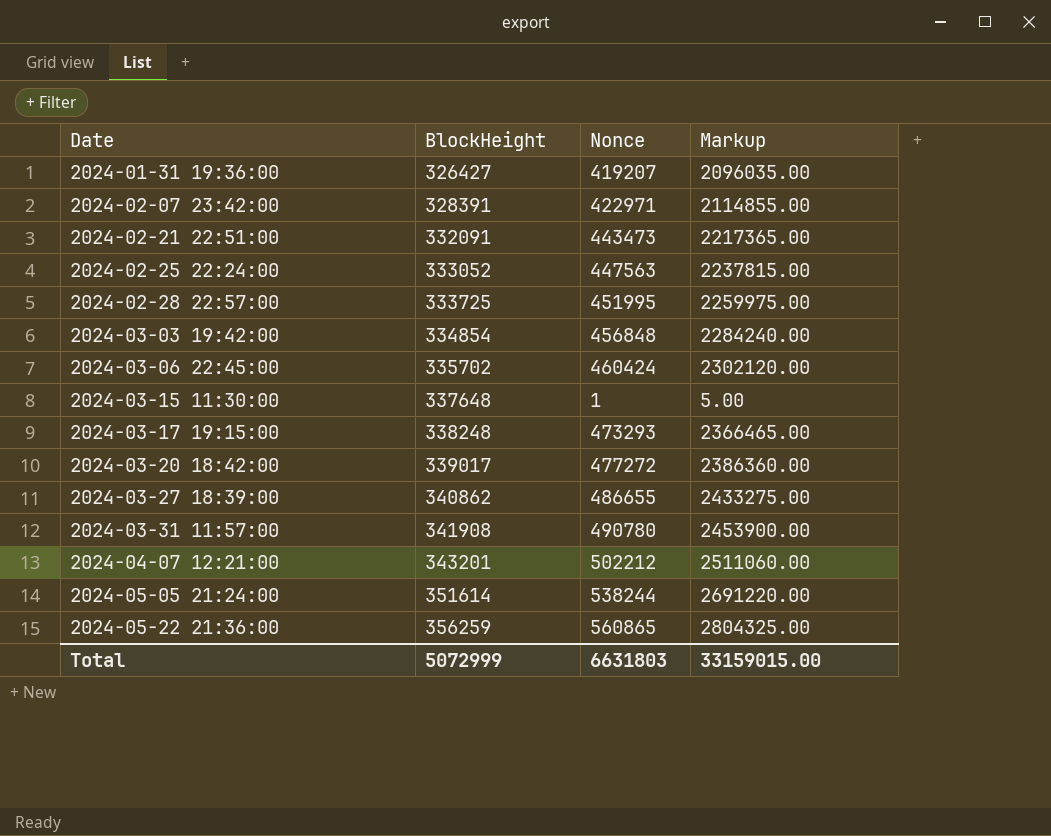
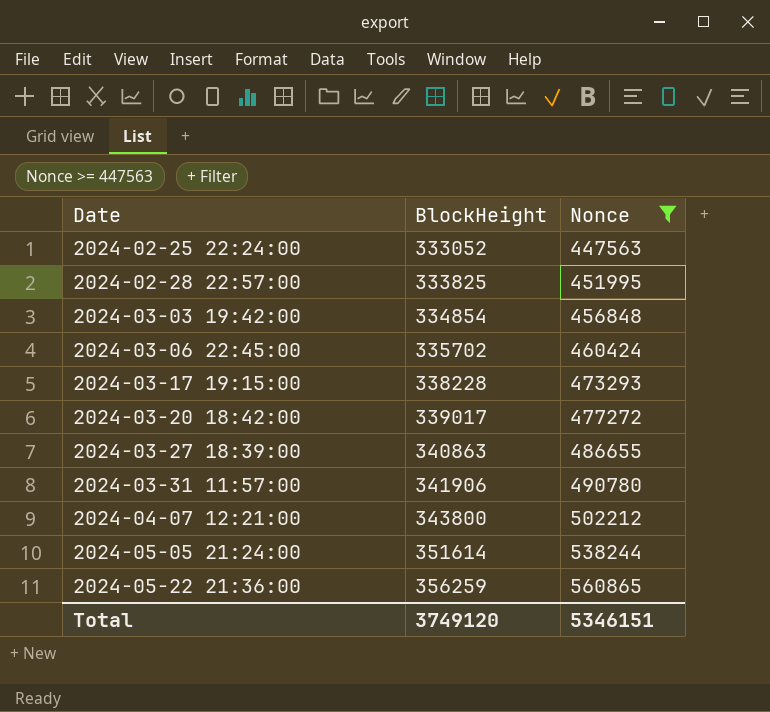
filter: none -> Nonce >= 447563
column Markup | formula: [Nonce] * 5 -> none
2024-02-28 22:57:00 | BlockHeight: 333725 -> 333825
2024-03-17 19:15:00 | BlockHeight: 338248 -> 338228
2024-03-27 18:39:00 | BlockHeight: 340862 -> 340863
2024-03-31 11:57:00 | BlockHeight: 341908 -> 341906
2024-04-07 12:21:00 | BlockHeight: 343201 -> 343800
Total | BlockHeight: 5072999 -> 3749120
Total | Nonce: 6631803 -> 5346151

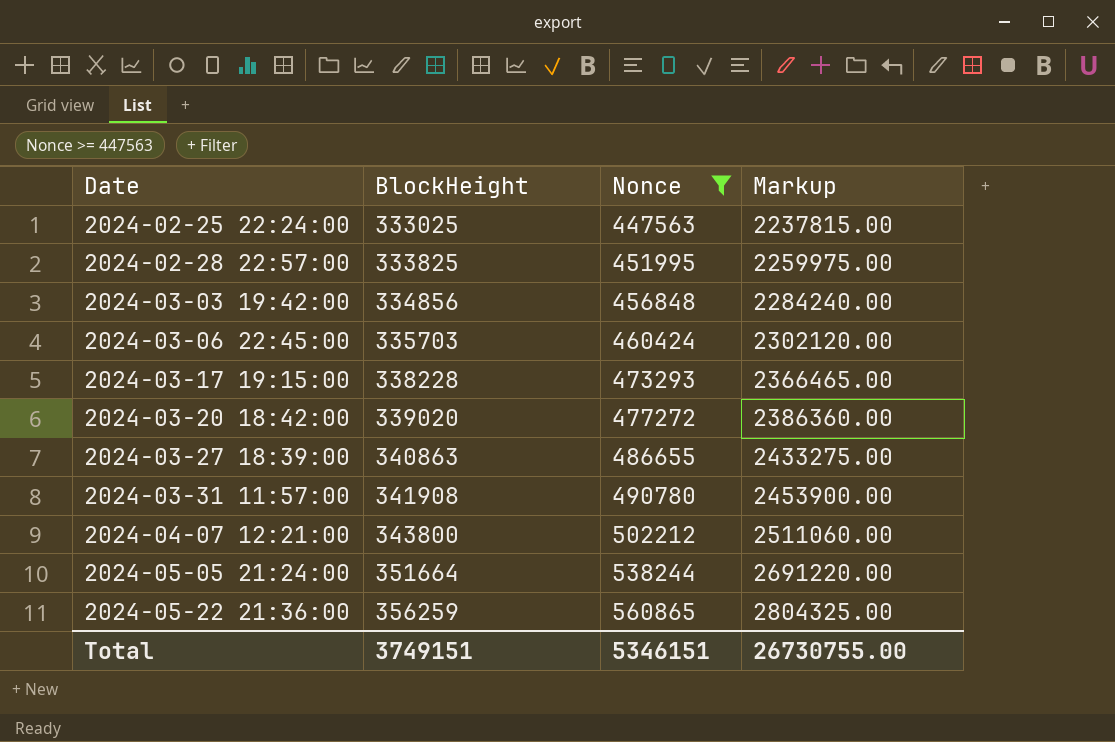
column Markup | formula: none -> [Nonce] * 5
2024-02-25 22:24:00 | BlockHeight: 333052 -> 333025
2024-03-03 19:42:00 | BlockHeight: 334854 -> 334856
2024-03-06 22:45:00 | BlockHeight: 335702 -> 335703
2024-03-20 18:42:00 | BlockHeight: 339017 -> 339020
2024-03-31 11:57:00 | BlockHeight: 341906 -> 341908
2024-05-05 21:24:00 | BlockHeight: 351614 -> 351664
Total | BlockHeight: 3749120 -> 3749151

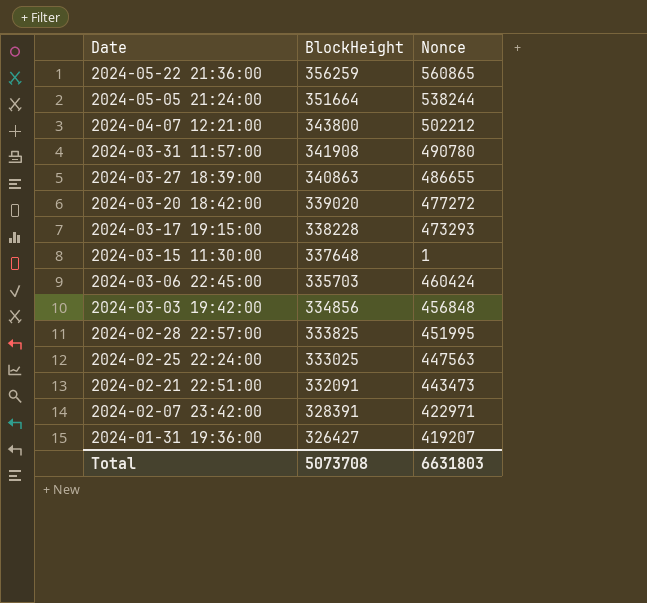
filter: Nonce >= 447563 -> none
row order: Date ascending -> Date descending
column Markup | formula: [Nonce] * 5 -> none
Total | BlockHeight: 3749151 -> 5073708
Total | Nonce: 5346151 -> 6631803

